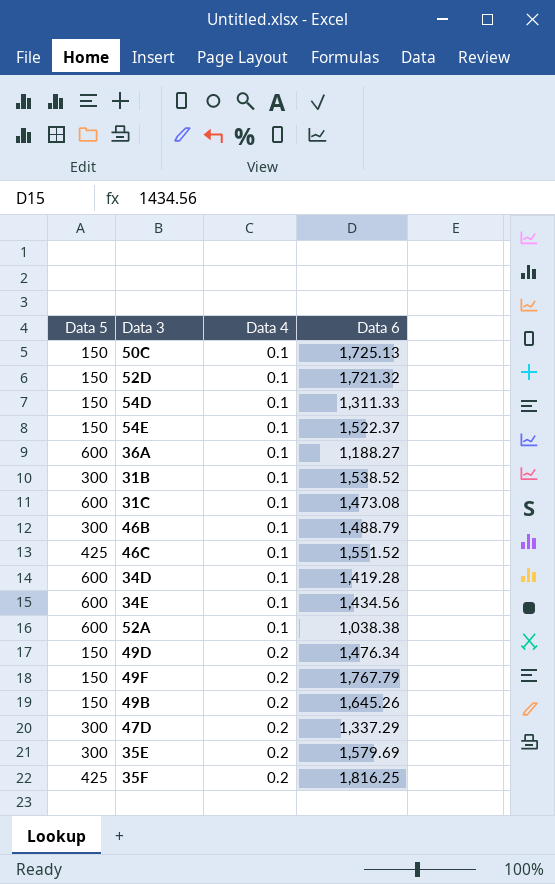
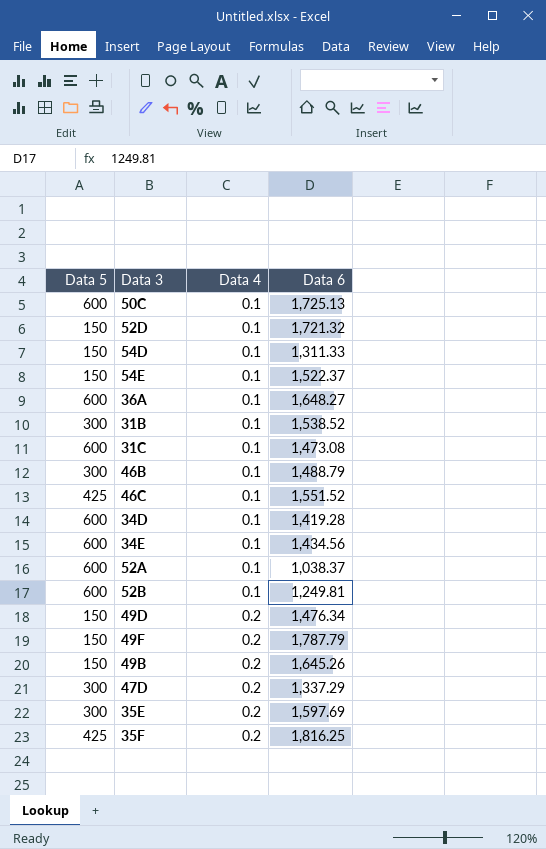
50C | Data 5: 150 -> 600
36A | Data 6: 1,188.27 -> 1,648.27
52A | Data 6: 1,038.38 -> 1,038.37
row 52B: none -> 600 | 0.1 | 1,249.81
49F | Data 6: 1,767.79 -> 1,787.79
35E | Data 6: 1,579.69 -> 1,597.69

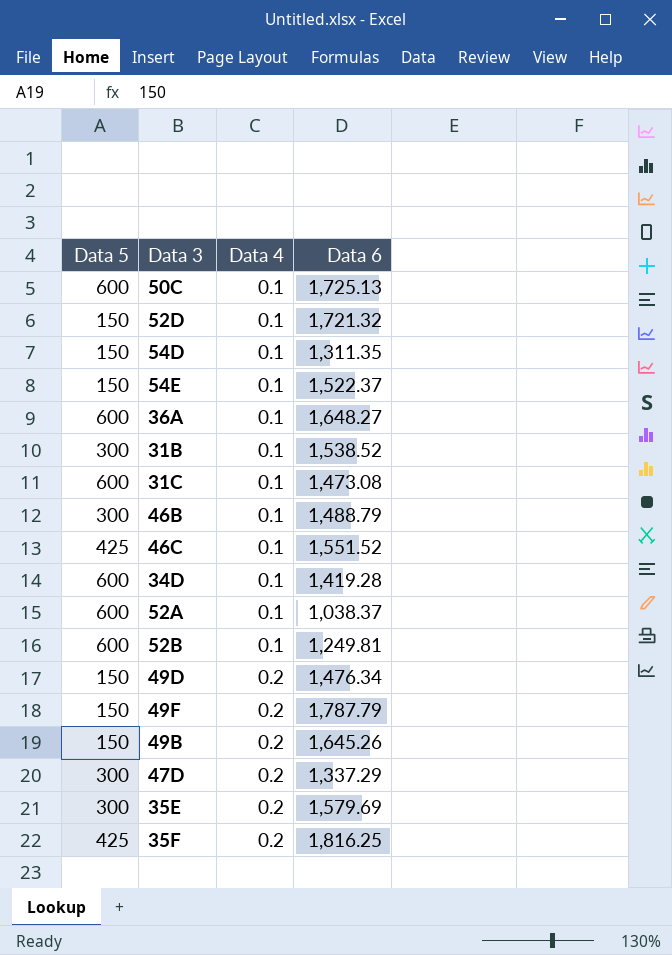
row 34E: 600 | 0.1 | 1,434.56 -> none
54D | Data 6: 1,311.33 -> 1,311.35
35E | Data 6: 1,597.69 -> 1,579.69

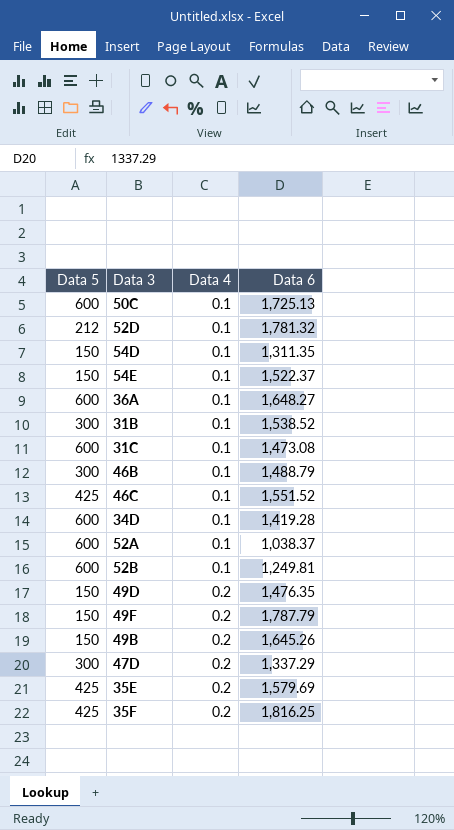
52D | Data 5: 150 -> 212
52D | Data 6: 1,721.32 -> 1,781.32
49D | Data 6: 1,476.34 -> 1,476.35
35E | Data 5: 300 -> 425

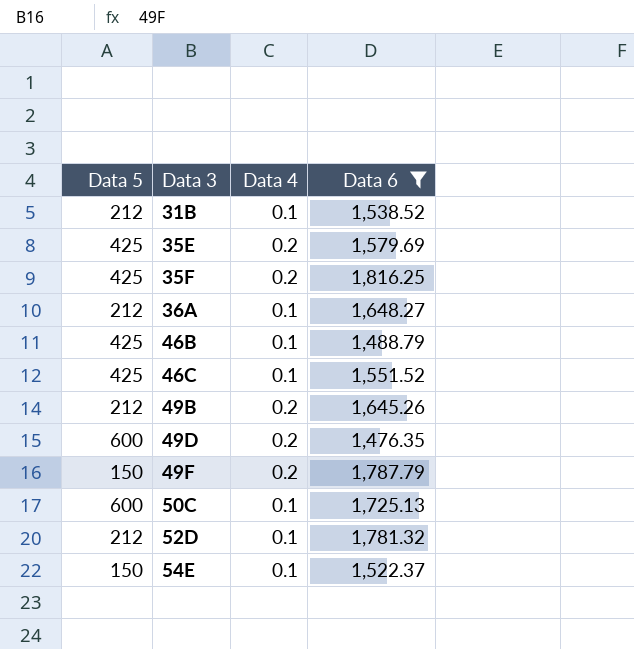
filter: none -> Data 6 >= 1,476.35
row order: Data 4 ascending -> Data 3 ascending
31B | Data 5: 300 -> 212
36A | Data 5: 600 -> 212
46B | Data 5: 300 -> 425
49B | Data 5: 150 -> 212
49D | Data 5: 150 -> 600

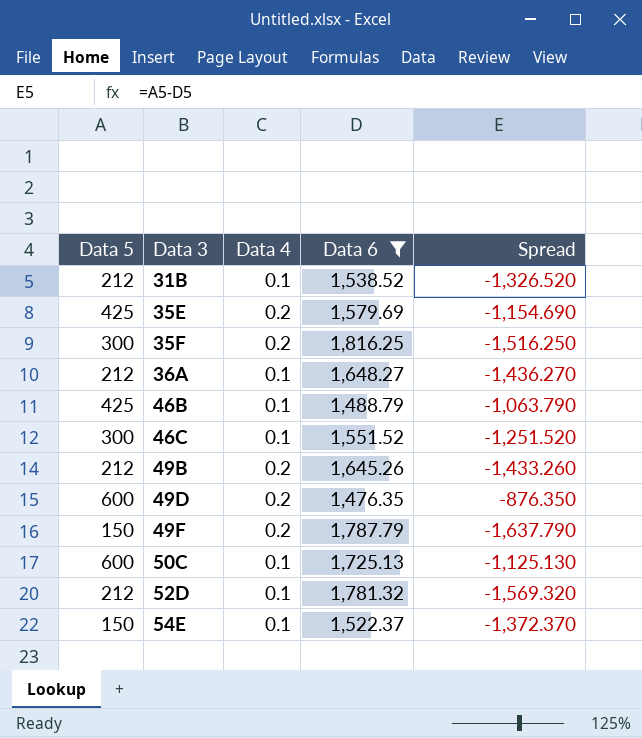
column Spread | formula: none -> [Data 5] - [Data 6]
35F | Data 5: 425 -> 300
46C | Data 5: 425 -> 300

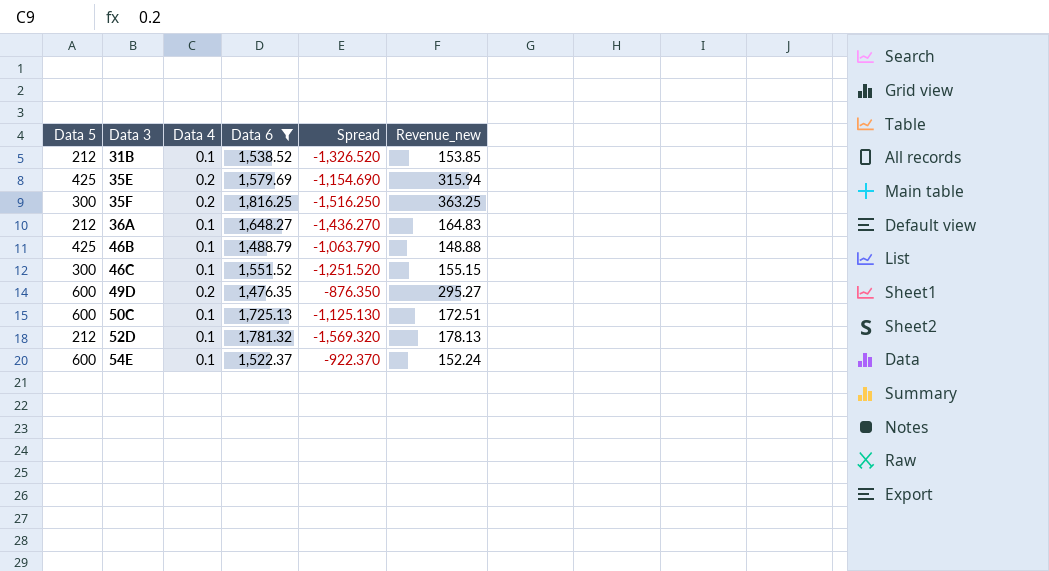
column Revenue_new | formula: none -> [Data 4] * [Data 6]
row 49B: 212 | 0.2 | 1,645.26 | -1,433.260 -> none
row 49F: 150 | 0.2 | 1,787.79 | -1,637.790 -> none
54E | Data 5: 150 -> 600
54E | Spread: -1,372.370 -> -922.370

